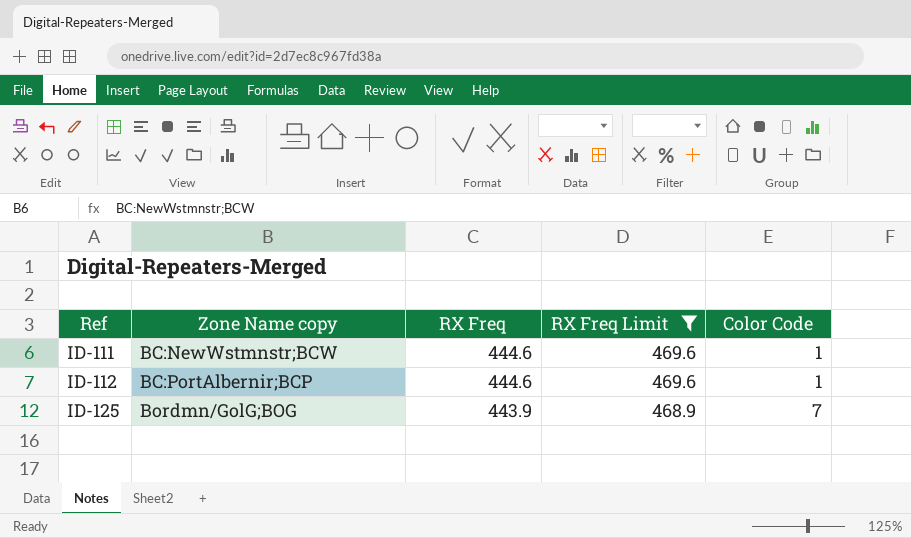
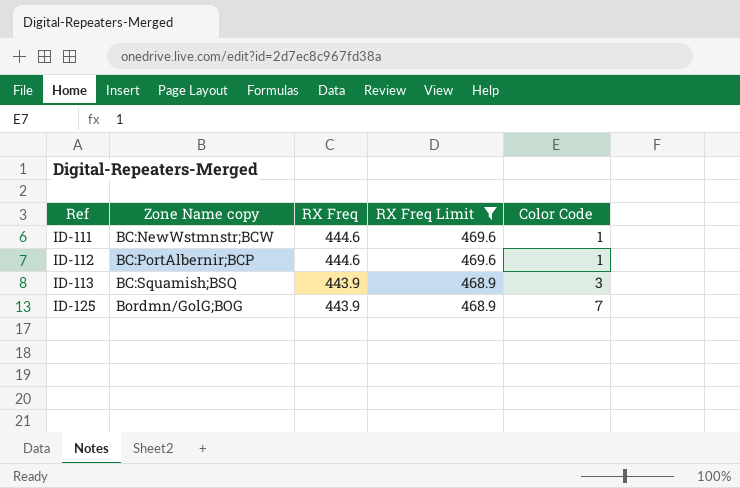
row ID-113: none -> BC:Squamish;BSQ | 443.9 | 468.9 | 3

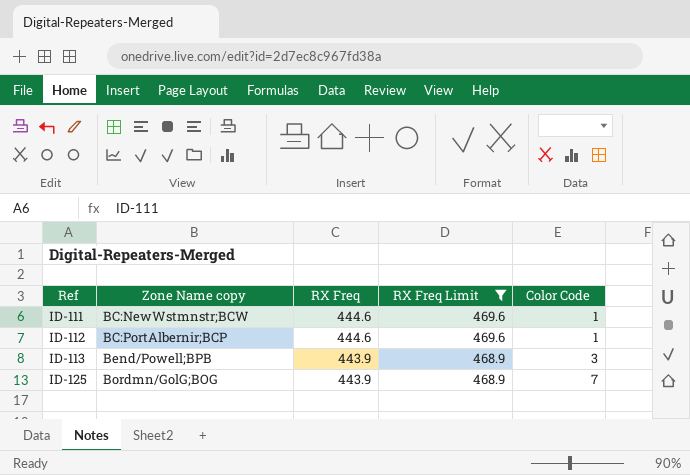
ID-113 | Zone Name copy: BC:Squamish;BSQ -> Bend/Powell;BPB

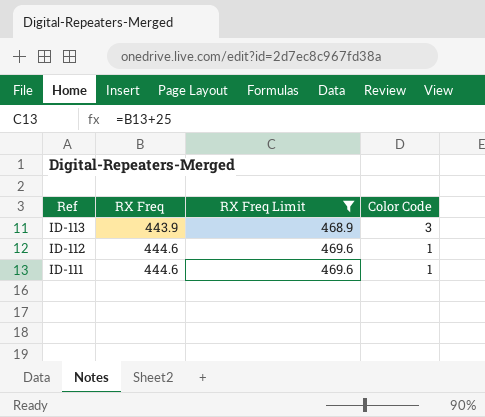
row order: Ref ascending -> Ref descending
column Zone Name copy | position: 2 -> none
row ID-125: Bordmn/GolG;BOG | 443.9 | 468.9 | 7 -> none

